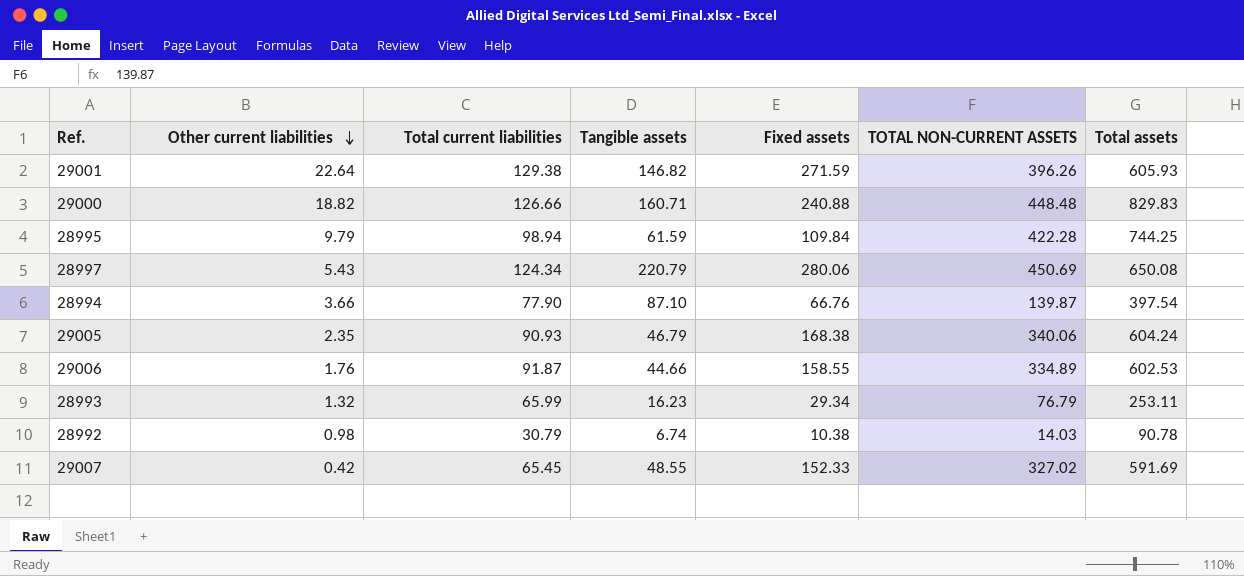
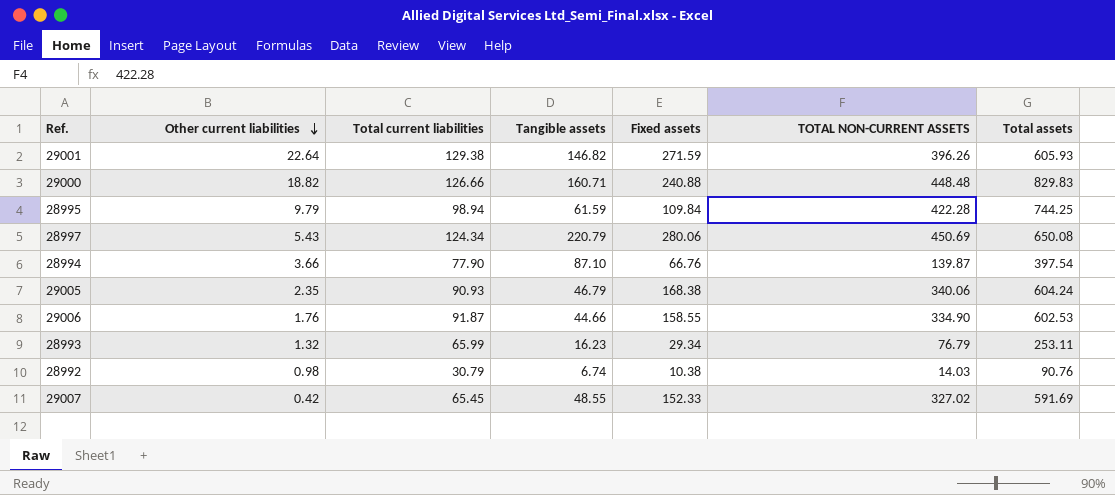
29006 | TOTAL NON-CURRENT ASSETS: 334.89 -> 334.90
28992 | Total assets: 90.78 -> 90.76

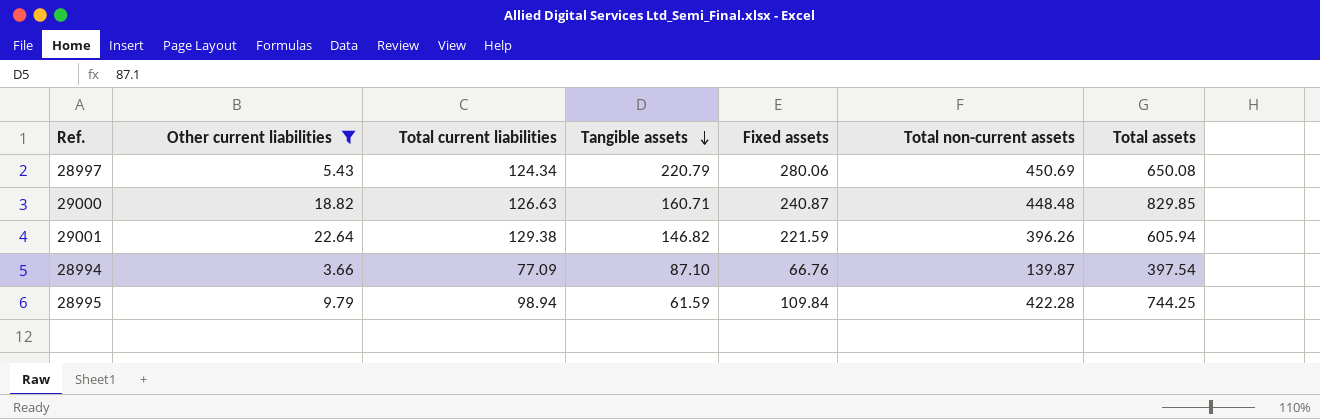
filter: none -> Other current liabilities >= 3.66
row order: Other current liabilities descending -> Tangible assets descending
column name: TOTAL NON-CURRENT ASSETS -> Total non-current assets
29000 | Total current liabilities: 126.66 -> 126.63
29000 | Fixed assets: 240.88 -> 240.87
29000 | Total assets: 829.83 -> 829.85
29001 | Fixed assets: 271.59 -> 221.59
29001 | Total assets: 605.93 -> 605.94
28994 | Total current liabilities: 77.90 -> 77.09

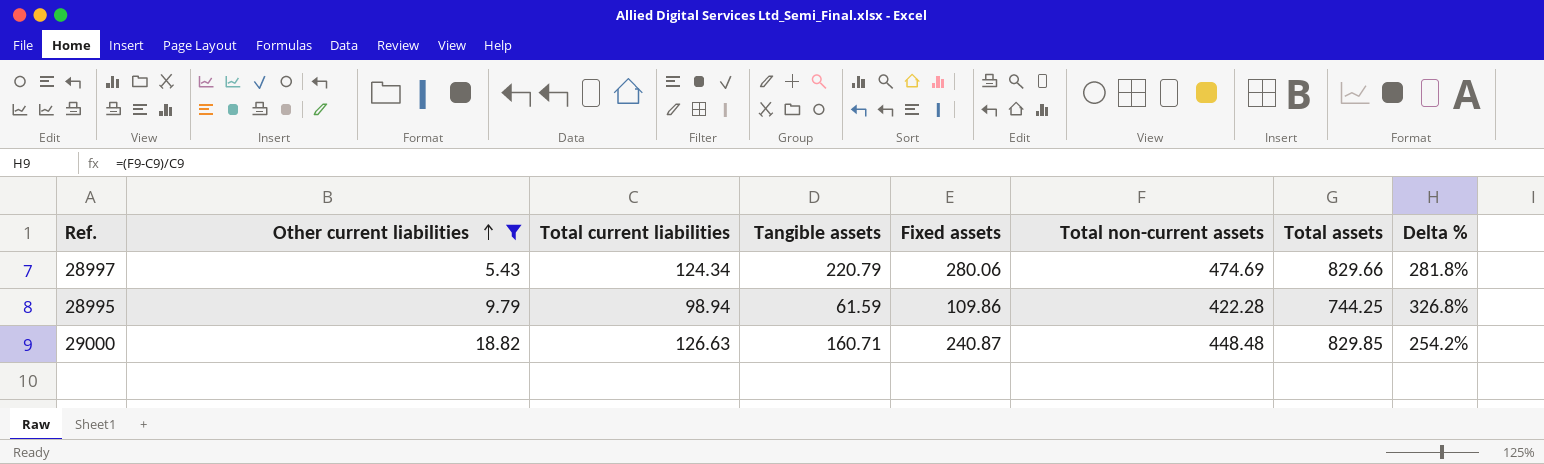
row order: Tangible assets descending -> Other current liabilities ascending
column Delta % | formula: none -> ([Total non-current assets] - [Total current liabilities]) / [Total current liabilities]
row 29001: 22.64 | 129.38 | 146.82 | 221.59 | 396.26 | 605.94 -> none
row 28994: 3.66 | 77.09 | 87.10 | 66.76 | 139.87 | 397.54 -> none
28997 | Total non-current assets: 450.69 -> 474.69
28997 | Total assets: 650.08 -> 829.66
28995 | Fixed assets: 109.84 -> 109.86

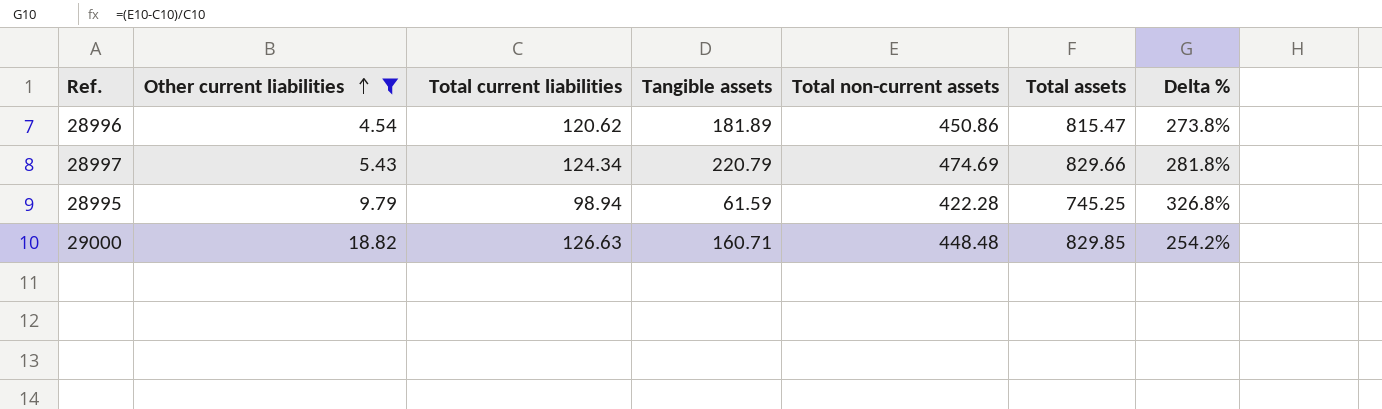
column Fixed assets | position: 5 -> none
row 28996: none -> 4.54 | 120.62 | 181.89 | 450.86 | 815.47 | 273.8%
28995 | Total assets: 744.25 -> 745.25

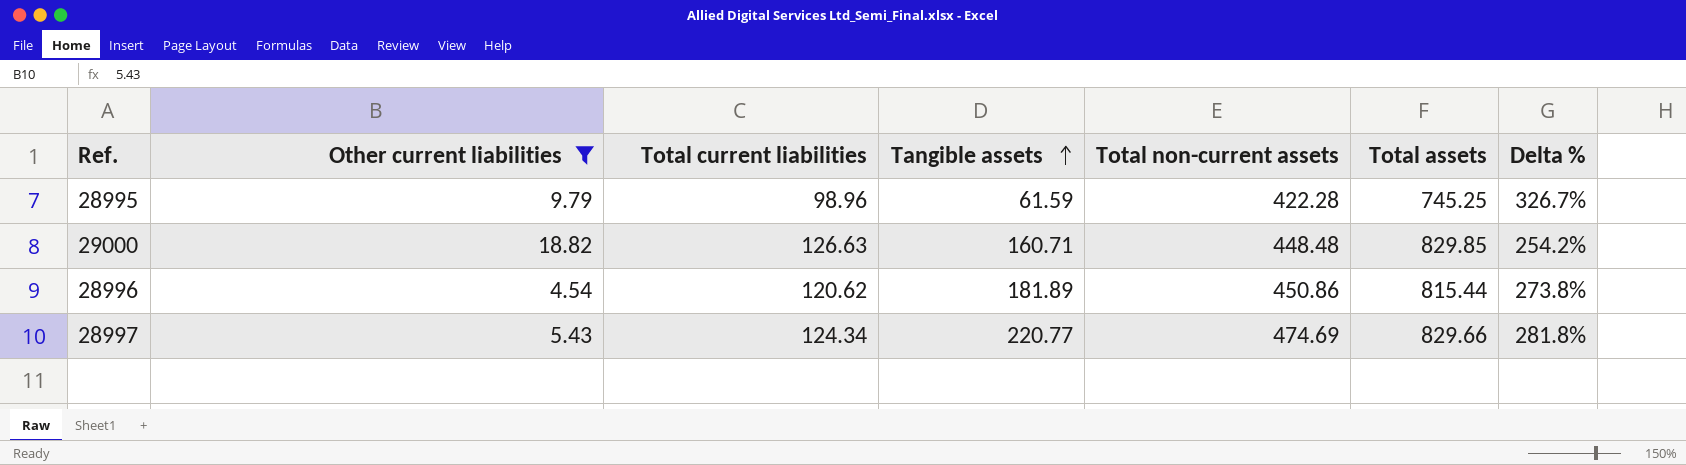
row order: Other current liabilities ascending -> Tangible assets ascending
28995 | Total current liabilities: 98.94 -> 98.96
28995 | Delta %: 326.8% -> 326.7%
28996 | Total assets: 815.47 -> 815.44
28997 | Tangible assets: 220.79 -> 220.77

